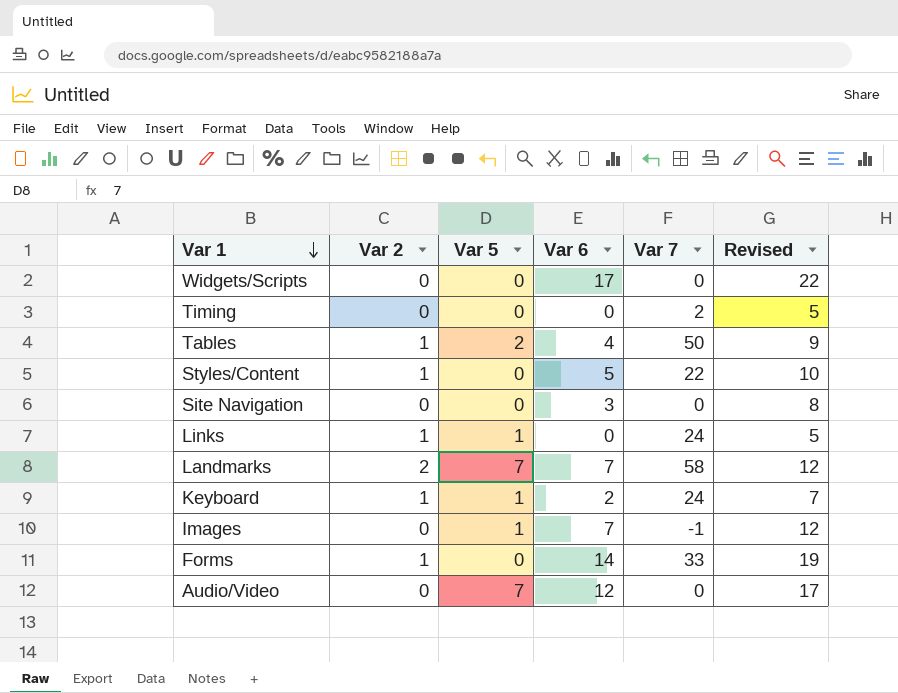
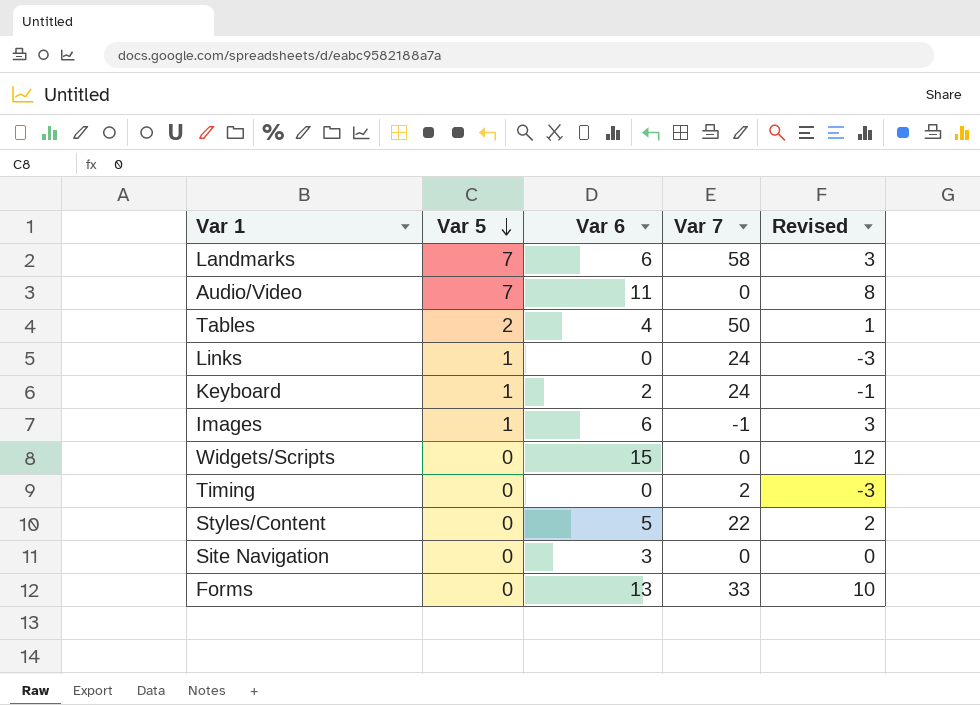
row order: Var 1 descending -> Var 5 descending
column Var 2 | position: 2 -> none
column Revised | formula: [Var 6] + 5 -> [Var 6] - 3
Landmarks | Var 6: 7 -> 6
Audio/Video | Var 6: 12 -> 11
Images | Var 6: 7 -> 6
Widgets/Scripts | Var 6: 17 -> 15
Forms | Var 6: 14 -> 13

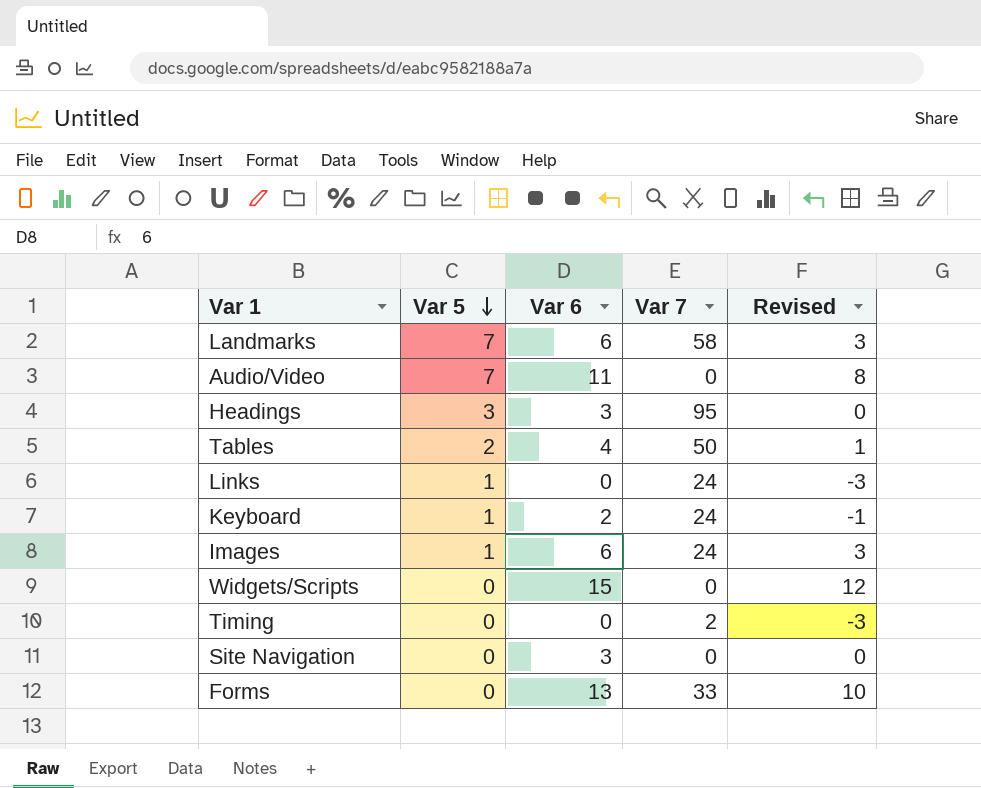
row Styles/Content: 0 | 5 | 22 | 2 -> none
row Headings: none -> 3 | 3 | 95 | 0
Images | Var 7: -1 -> 24

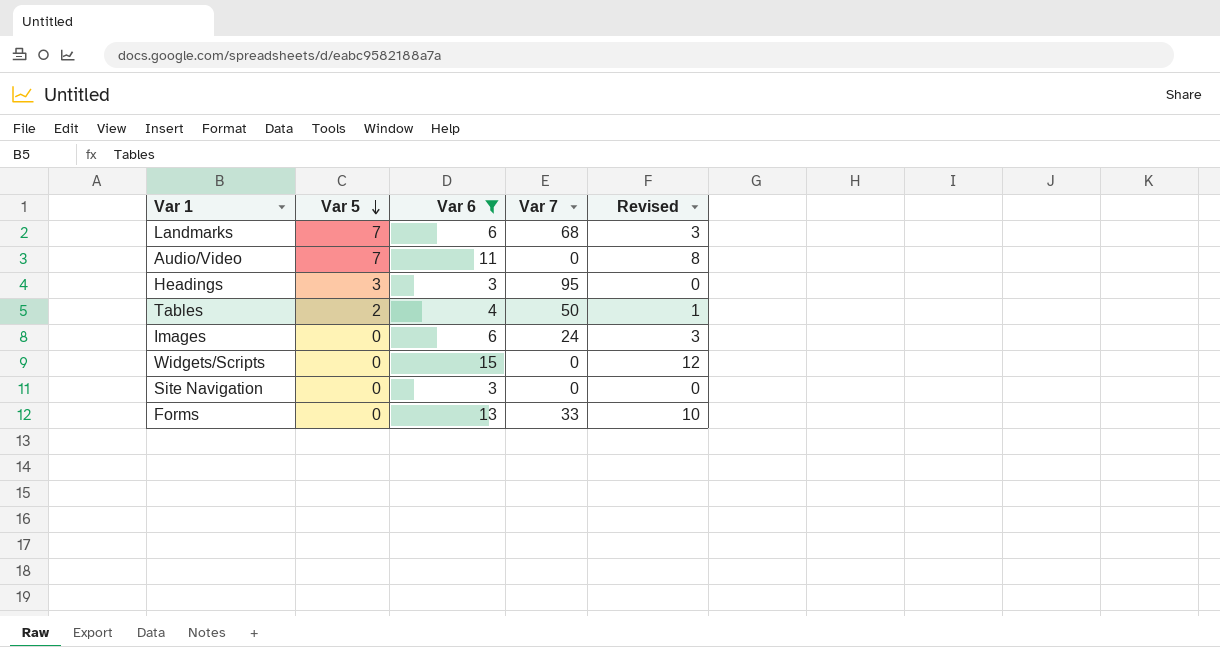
filter: none -> Var 6 >= 3
Landmarks | Var 7: 58 -> 68
Images | Var 5: 1 -> 0

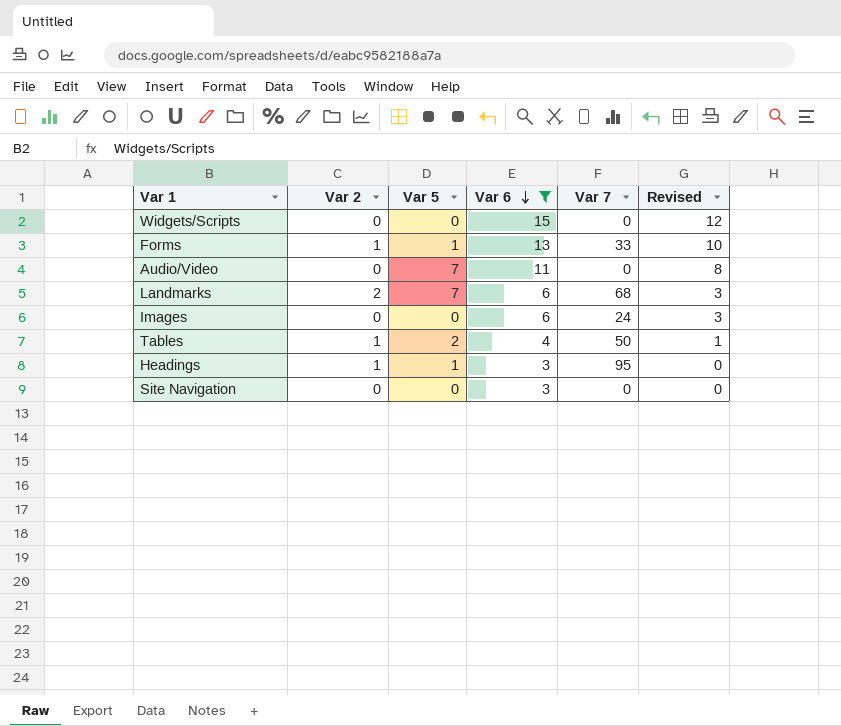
row order: Var 5 descending -> Var 6 descending
column Var 2 | position: none -> 2
Forms | Var 5: 0 -> 1
Headings | Var 5: 3 -> 1

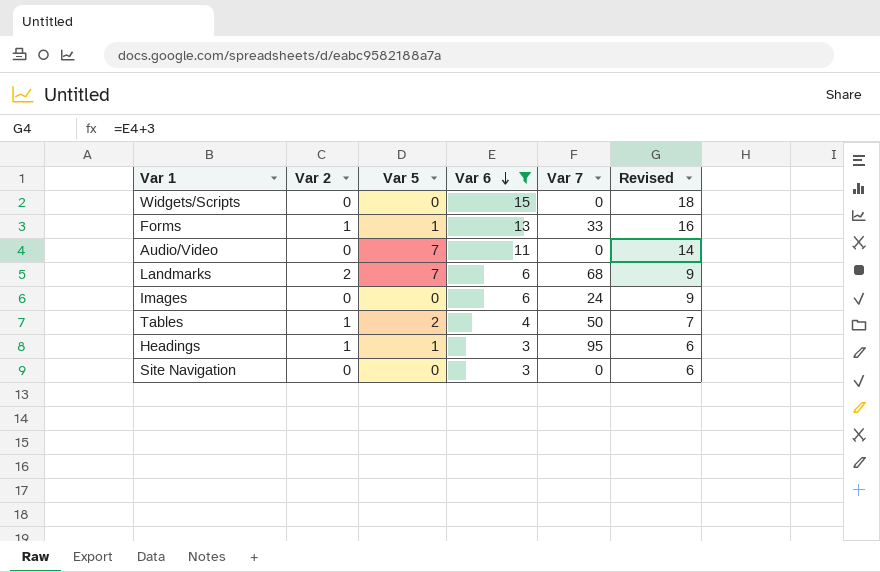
column Revised | formula: [Var 6] - 3 -> [Var 6] + 3

